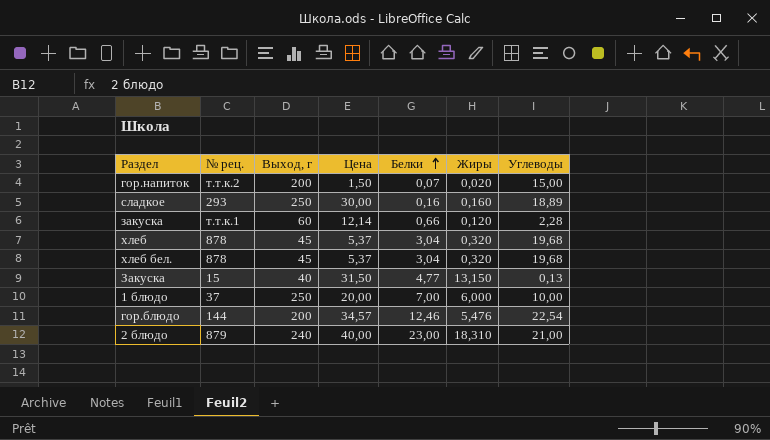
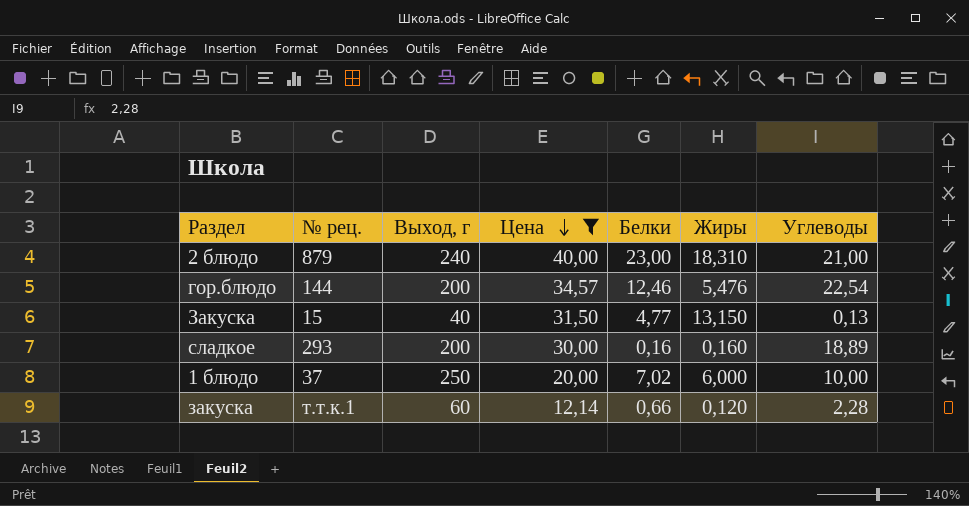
filter: none -> Цена >= 12,14
row order: Белки ascending -> Цена descending
сладкое | Выход, г: 250 -> 200
1 блюдо | Белки: 7,00 -> 7,02

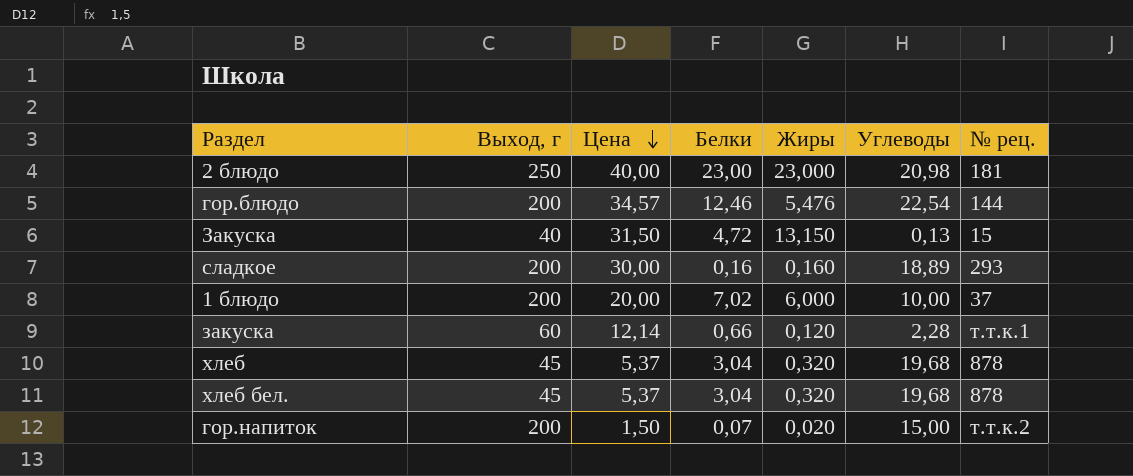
filter: Цена >= 12,14 -> none
column № рец. | position: 2 -> 7
2 блюдо | Выход, г: 240 -> 250
2 блюдо | Жиры: 18,310 -> 23,000
2 блюдо | Углеводы: 21,00 -> 20,98
2 блюдо | № рец.: 879 -> 181
Закуска | Белки: 4,77 -> 4,72
1 блюдо | Выход, г: 250 -> 200

